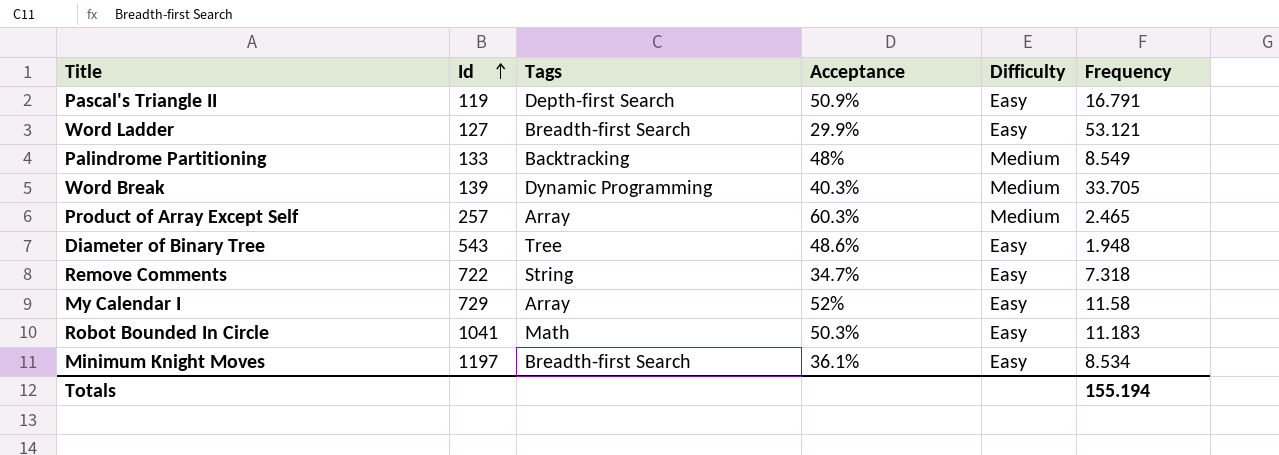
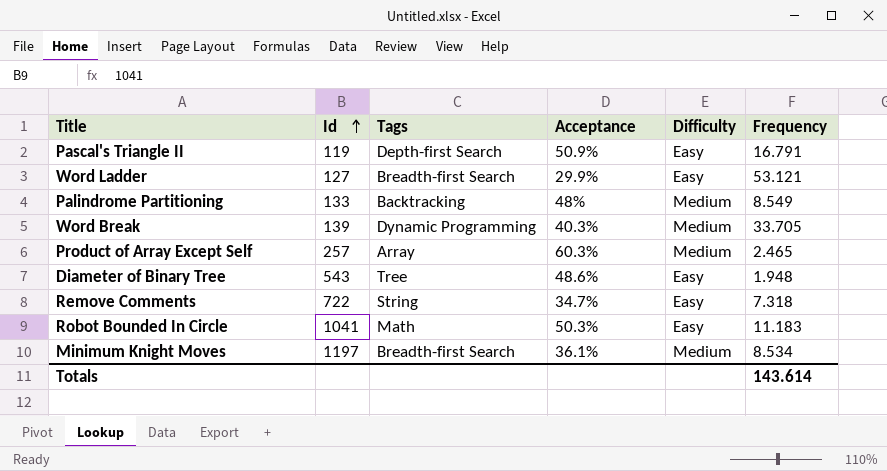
row My Calendar I: 729 | Array | 52% | Easy | 11.58 -> none
Minimum Knight Moves | Difficulty: Easy -> Medium
Totals | Frequency: 155.194 -> 143.614

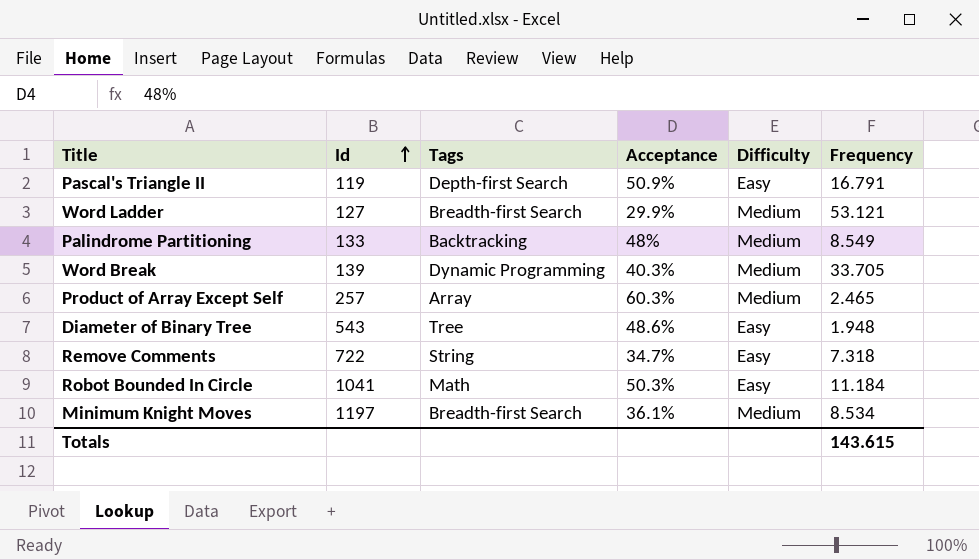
Word Ladder | Difficulty: Easy -> Medium
Robot Bounded In Circle | Frequency: 11.183 -> 11.184
Totals | Frequency: 143.614 -> 143.615

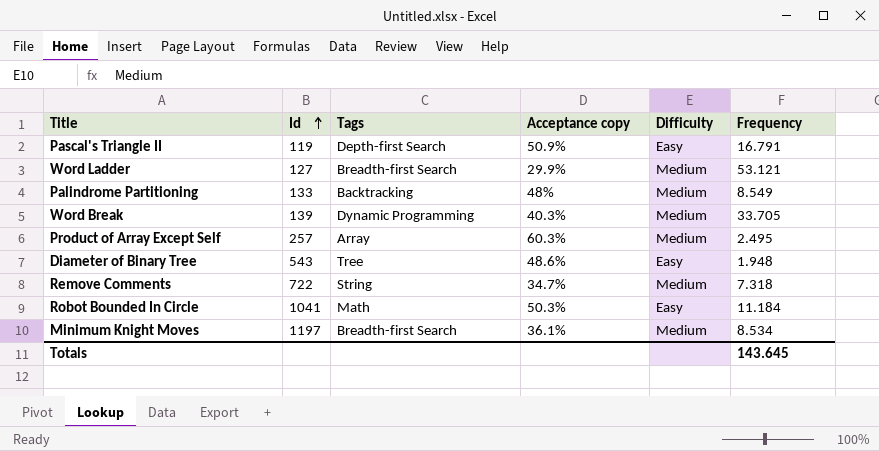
column name: Acceptance -> Acceptance copy
Product of Array Except Self | Frequency: 2.465 -> 2.495
Remove Comments | Difficulty: Easy -> Medium
Totals | Frequency: 143.615 -> 143.645

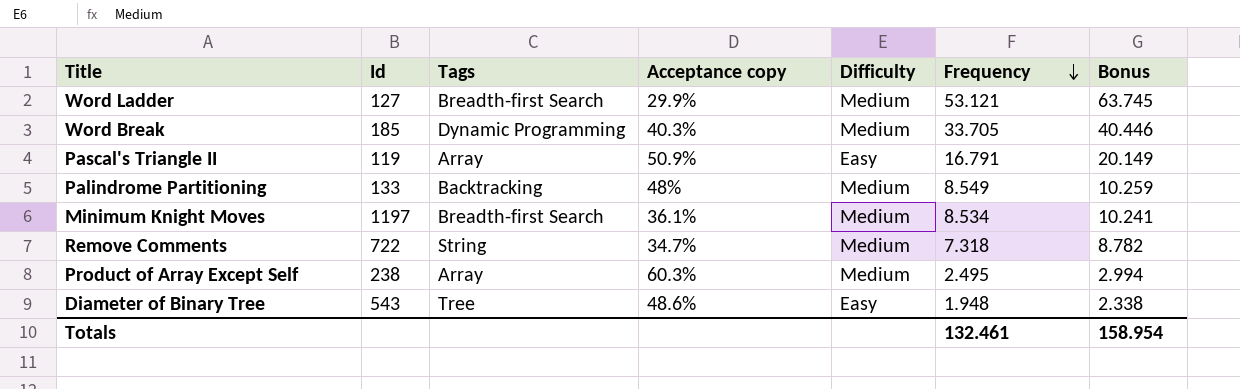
row order: Id ascending -> Frequency descending
column Bonus | formula: none -> [Frequency] * 1.2
row Robot Bounded In Circle: 1041 | Math | 50.3% | Easy | 11.184 -> none
Word Break | Id: 139 -> 185
Pascal's Triangle II | Tags: Depth-first Search -> Array
Product of Array Except Self | Id: 257 -> 238
Totals | Frequency: 143.645 -> 132.461

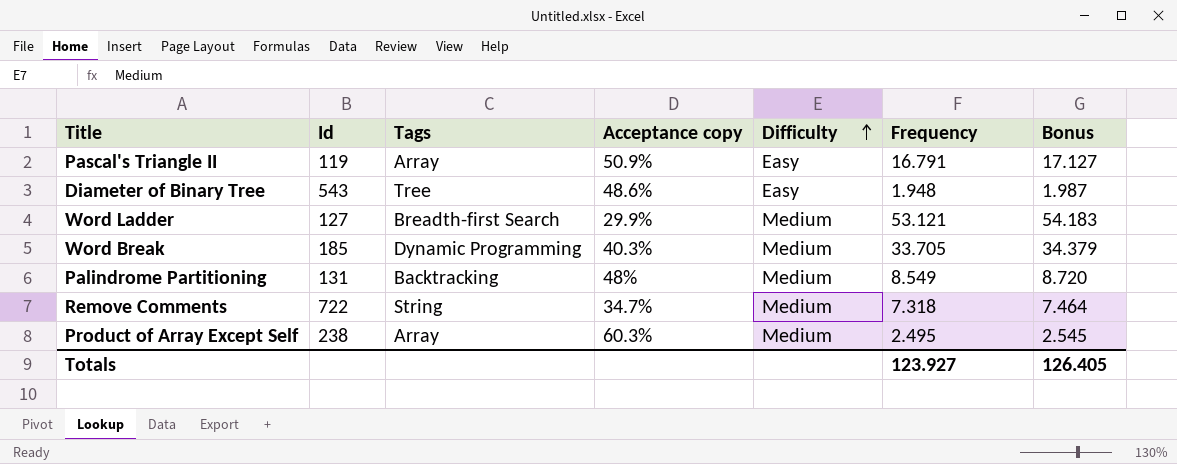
row order: Frequency descending -> Difficulty ascending
column Bonus | formula: [Frequency] * 1.2 -> [Frequency] * 1.02
row Minimum Knight Moves: 1197 | Breadth-first Search | 36.1% | Medium | 8.534 | 10.241 -> none
Palindrome Partitioning | Id: 133 -> 131
Totals | Frequency: 132.461 -> 123.927
Totals | Bonus: 158.954 -> 126.405

